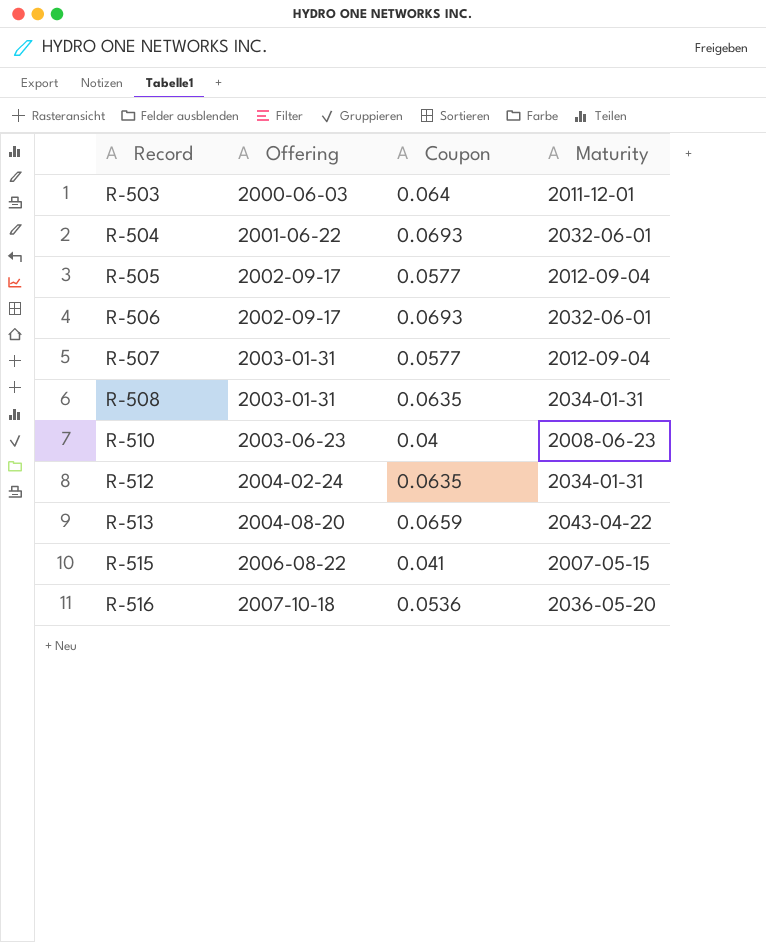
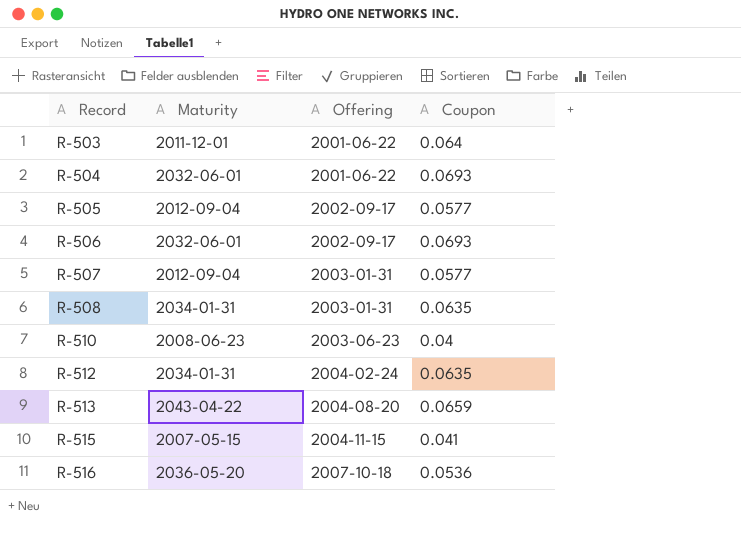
column Maturity | position: 4 -> 2
R-503 | Offering: 2000-06-03 -> 2001-06-22
R-515 | Offering: 2006-08-22 -> 2004-11-15

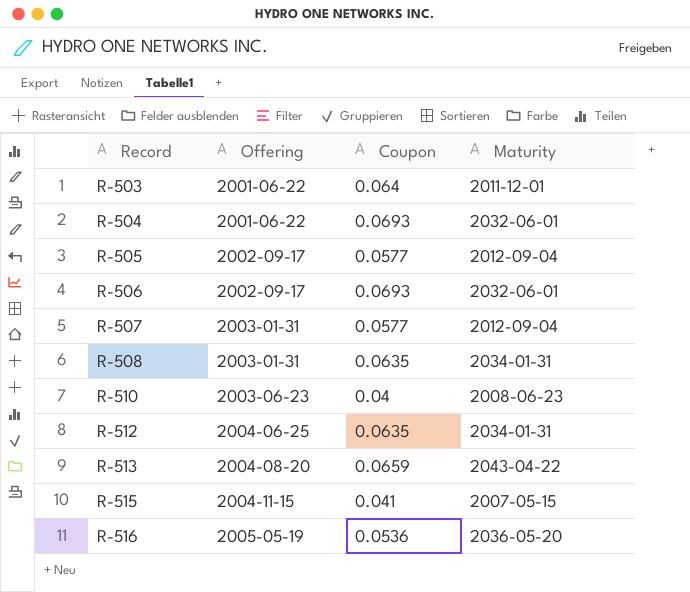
column Maturity | position: 2 -> 4
R-512 | Offering: 2004-02-24 -> 2004-06-25
R-516 | Offering: 2007-10-18 -> 2005-05-19

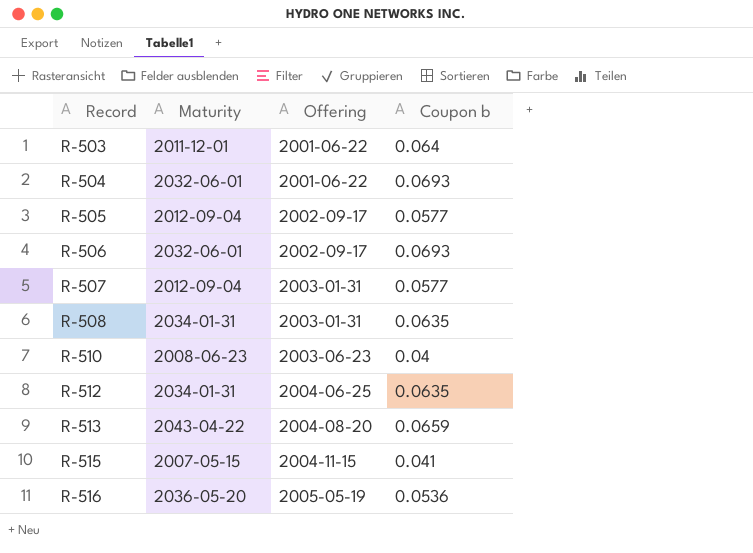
column Maturity | position: 4 -> 2
column name: Coupon -> Coupon b

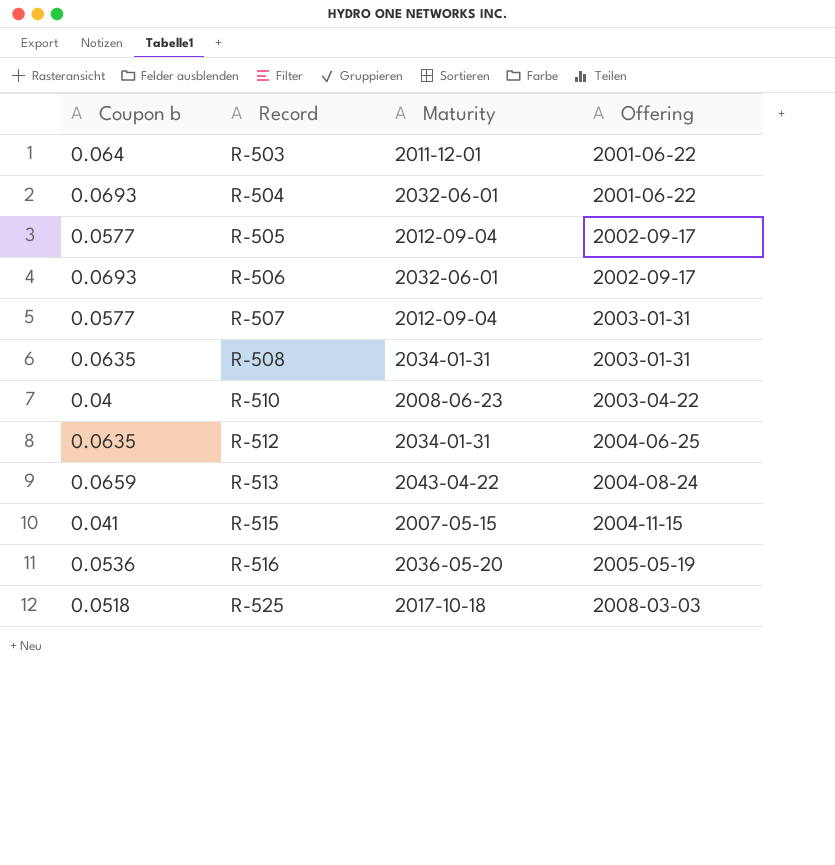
column Coupon b | position: 4 -> 1
R-510 | Offering: 2003-06-23 -> 2003-04-22
R-513 | Offering: 2004-08-20 -> 2004-08-24
row R-525: none -> 0.0518 | 2017-10-18 | 2008-03-03

